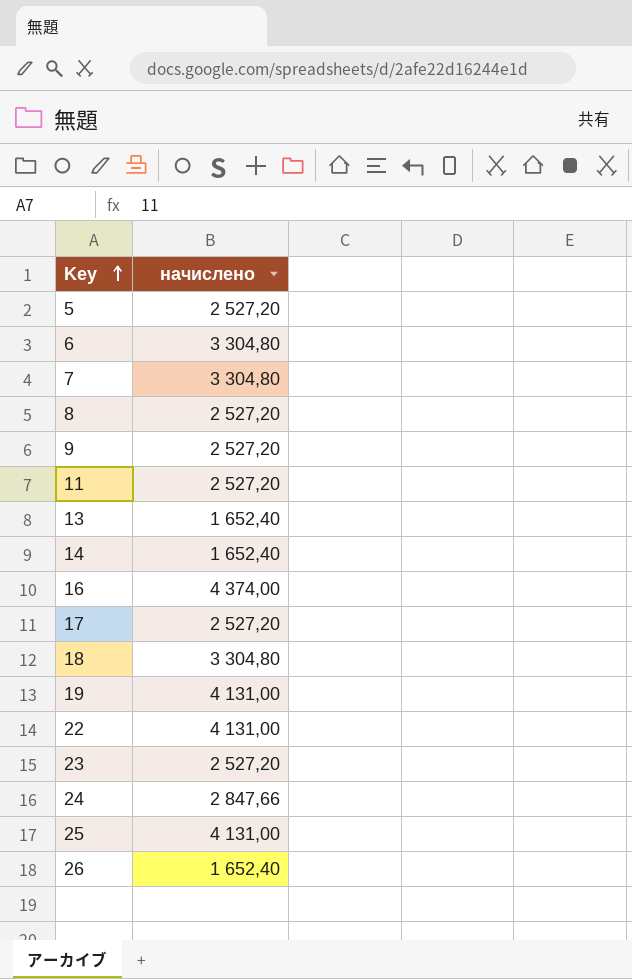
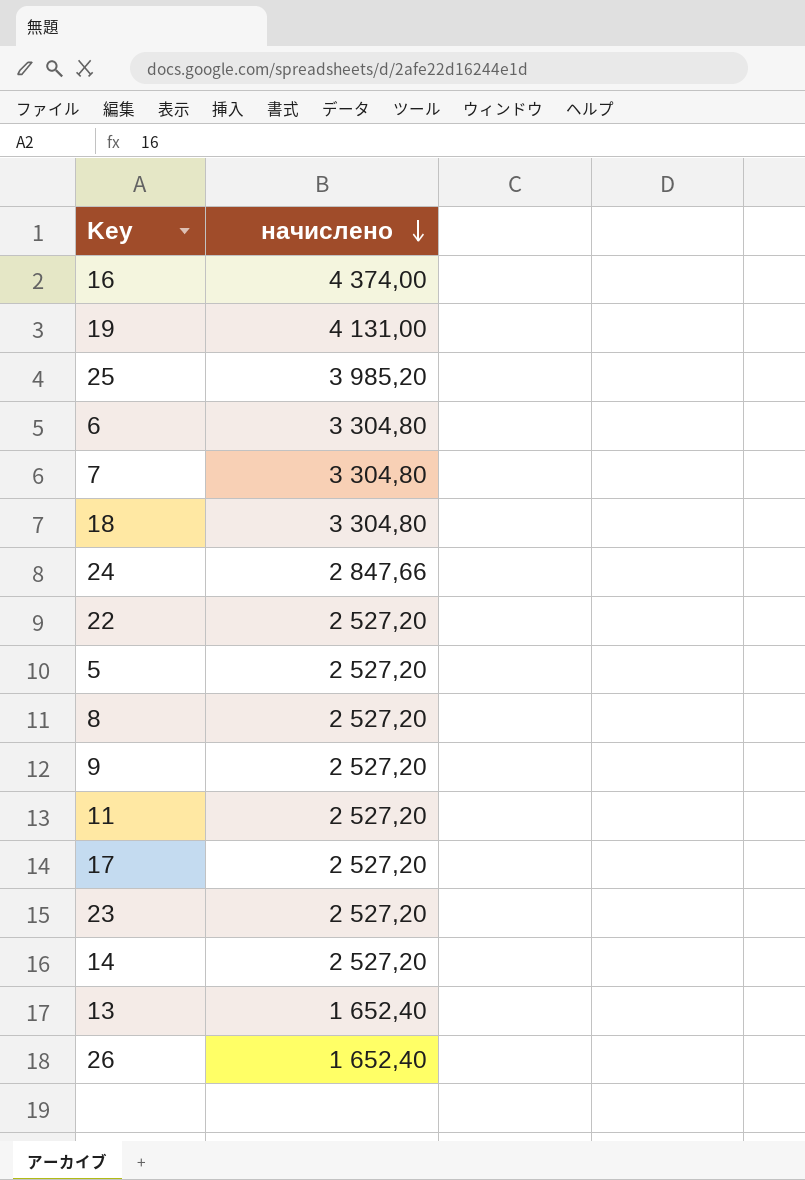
row order: Key ascending -> начислено descending
25 | начислено: 4 131,00 -> 3 985,20
22 | начислено: 4 131,00 -> 2 527,20
14 | начислено: 1 652,40 -> 2 527,20

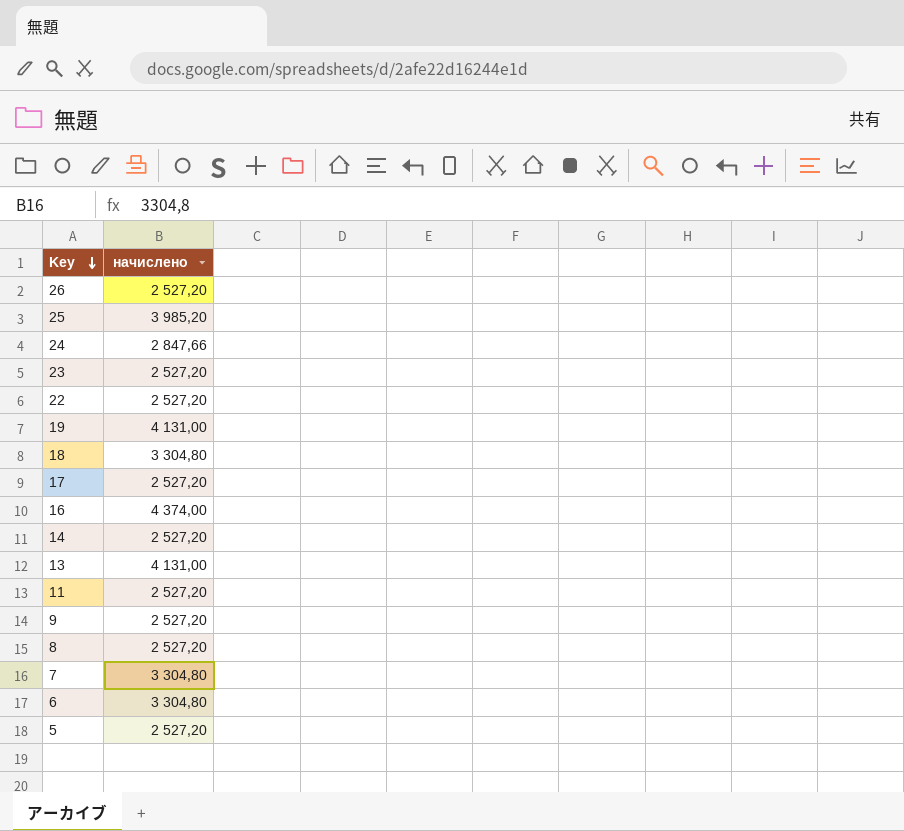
row order: начислено descending -> Key descending
26 | начислено: 1 652,40 -> 2 527,20
13 | начислено: 1 652,40 -> 4 131,00

